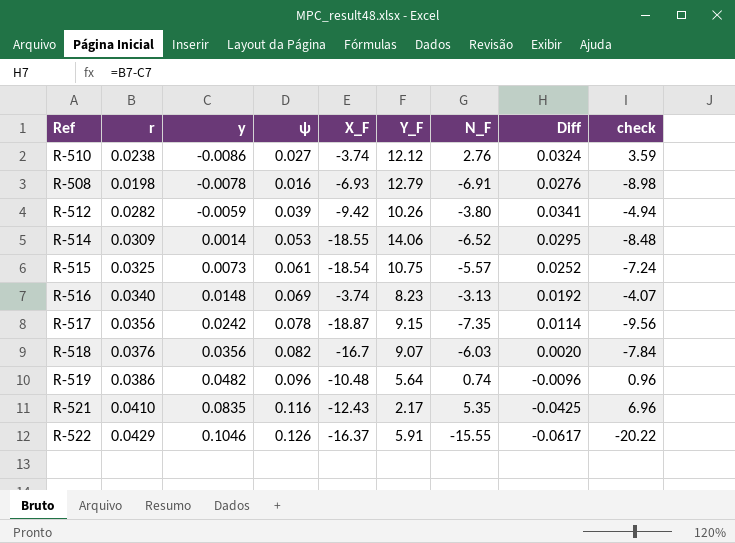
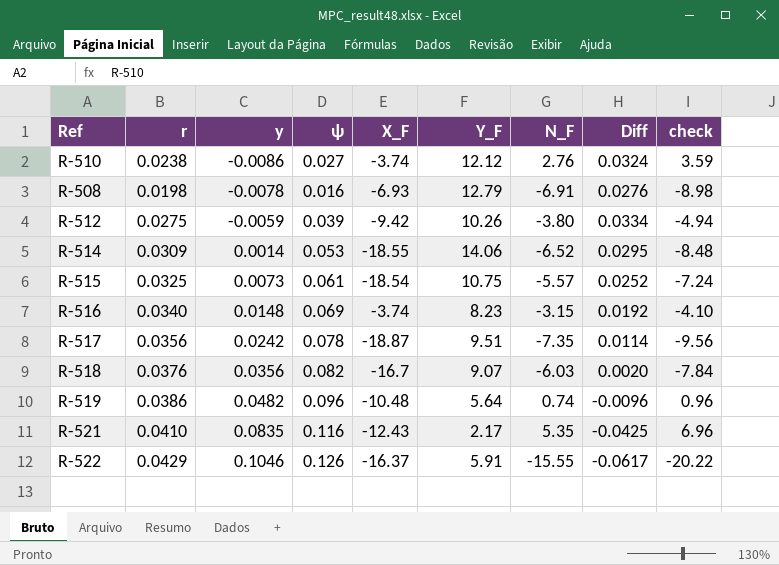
R-512 | r: 0.0282 -> 0.0275
R-512 | Diff: 0.0341 -> 0.0334
R-516 | N_F: -3.13 -> -3.15
R-516 | check: -4.07 -> -4.10
R-517 | Y_F: 9.15 -> 9.51

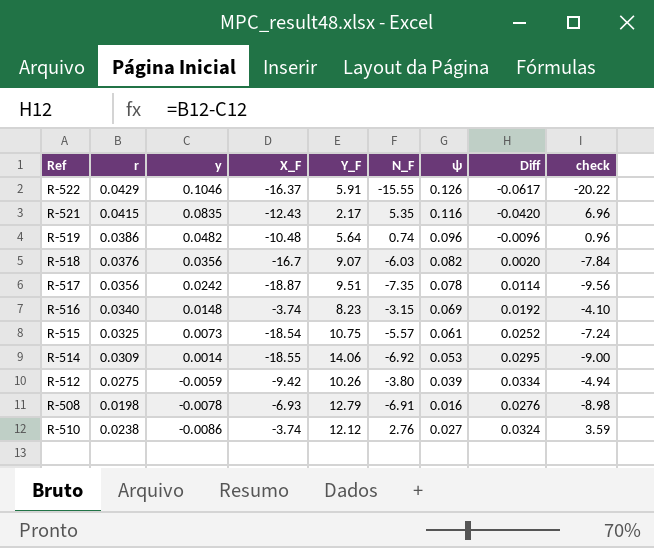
row order: y ascending -> y descending
column ψ | position: 4 -> 7
R-521 | r: 0.0410 -> 0.0415
R-521 | Diff: -0.0425 -> -0.0420
R-514 | N_F: -6.52 -> -6.92
R-514 | check: -8.48 -> -9.00

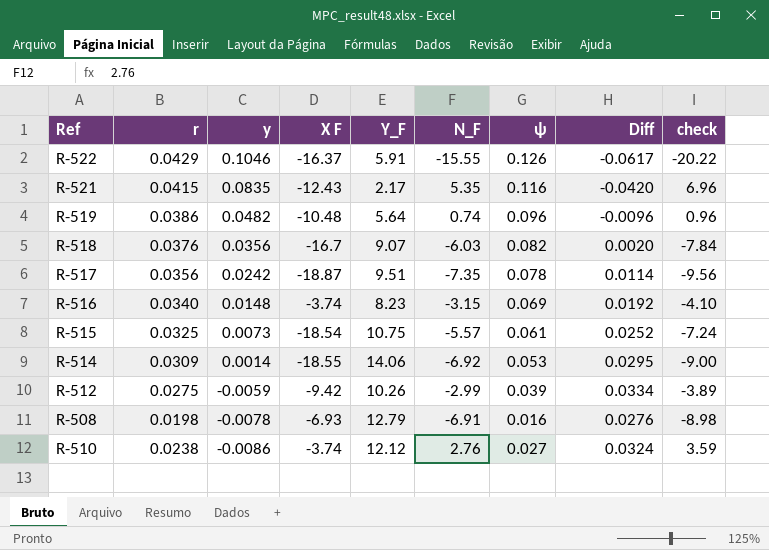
column name: X_F -> X F
R-512 | N_F: -3.80 -> -2.99
R-512 | check: -4.94 -> -3.89

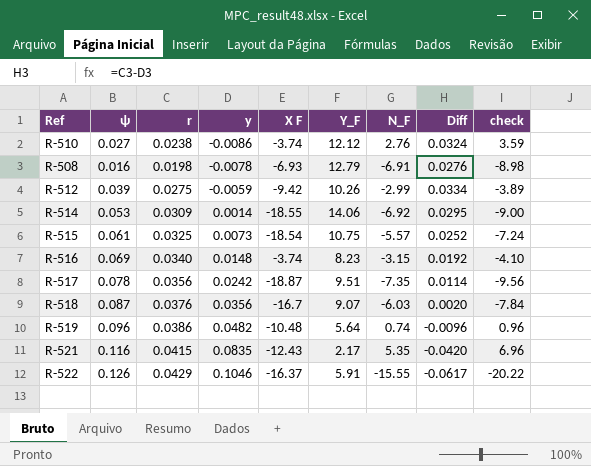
row order: y descending -> y ascending
column ψ | position: 7 -> 2
R-518 | ψ: 0.082 -> 0.087

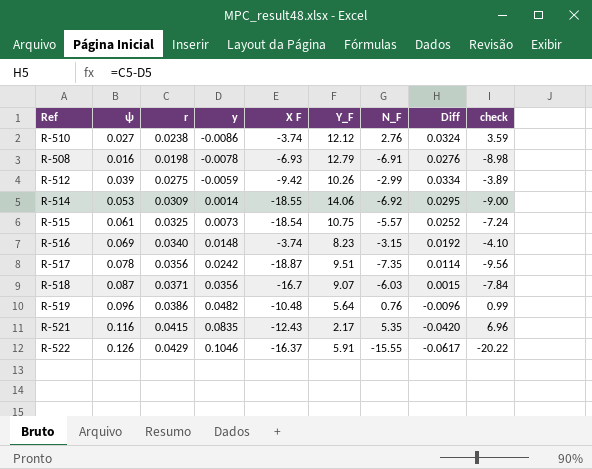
R-518 | r: 0.0376 -> 0.0371
R-518 | Diff: 0.0020 -> 0.0015
R-519 | N_F: 0.74 -> 0.76
R-519 | check: 0.96 -> 0.99

